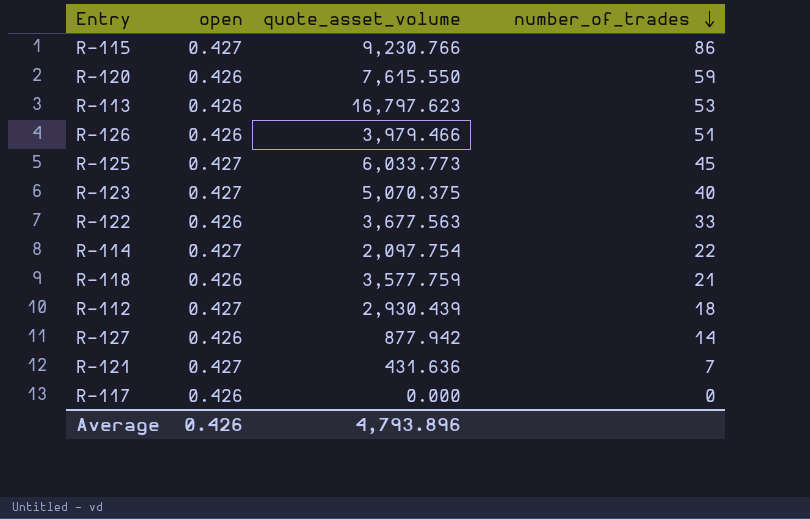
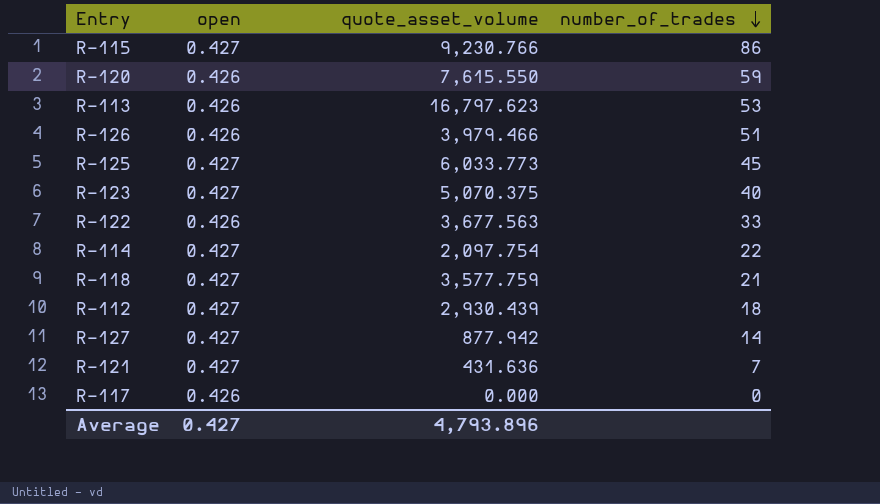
R-118 | open: 0.426 -> 0.427
R-127 | open: 0.426 -> 0.427
Average | open: 0.426 -> 0.427

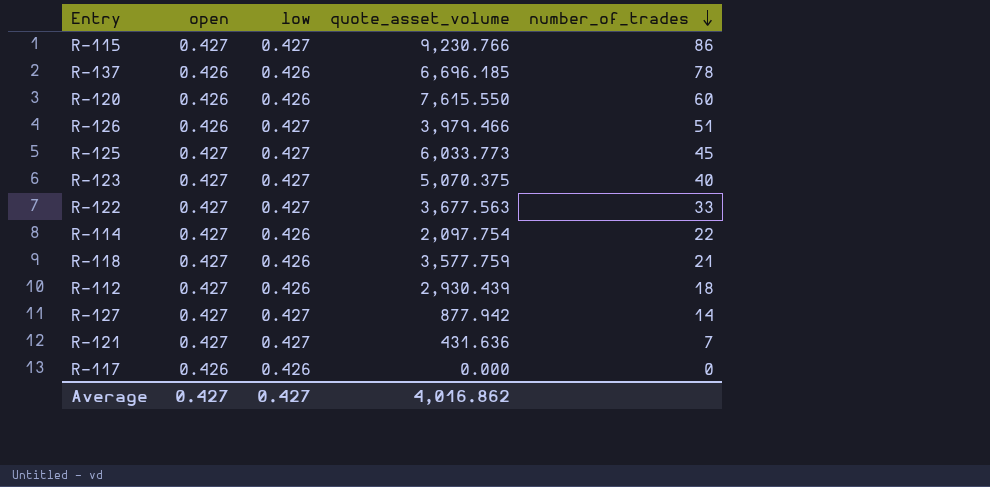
column low | position: none -> 3
row R-113: 0.426 | 16,797.623 | 53 -> none
row R-137: none -> 0.426 | 0.426 | 6,696.185 | 78
R-120 | number_of_trades: 59 -> 60
R-122 | open: 0.426 -> 0.427
Average | quote_asset_volume: 4,793.896 -> 4,016.862

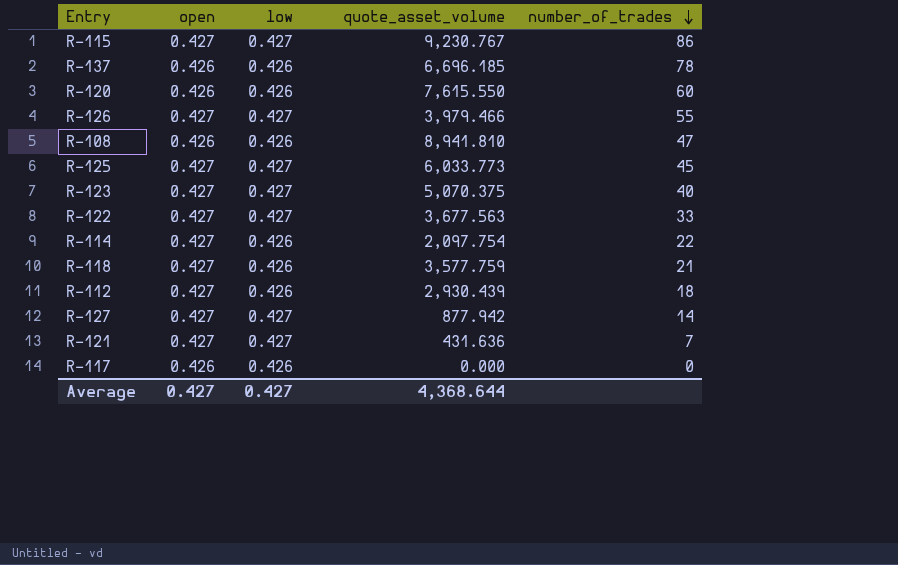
R-115 | quote_asset_volume: 9,230.766 -> 9,230.767
R-126 | open: 0.426 -> 0.427
R-126 | number_of_trades: 51 -> 55
row R-108: none -> 0.426 | 0.426 | 8,941.810 | 47
Average | quote_asset_volume: 4,016.862 -> 4,368.644

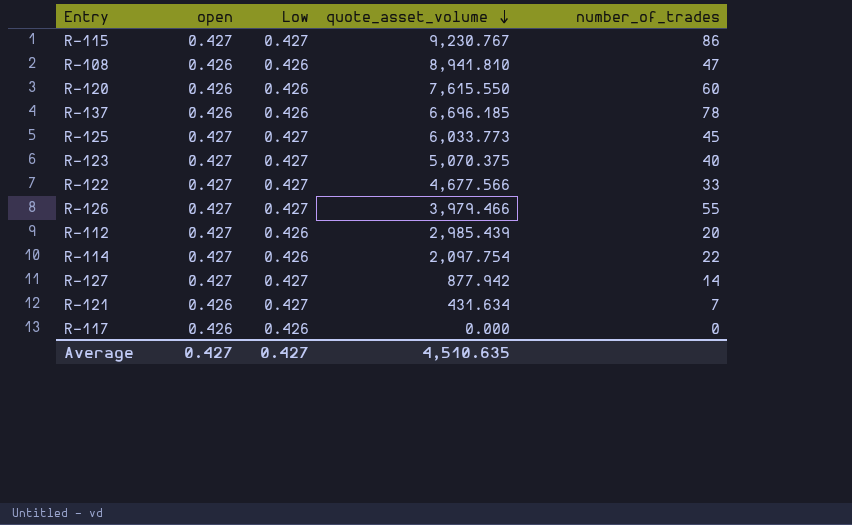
row order: number_of_trades descending -> quote_asset_volume descending
column name: low -> Low
row R-118: 0.427 | 0.426 | 3,577.759 | 21 -> none
R-122 | quote_asset_volume: 3,677.563 -> 4,677.566
R-112 | quote_asset_volume: 2,930.439 -> 2,985.439
R-112 | number_of_trades: 18 -> 20
R-121 | open: 0.427 -> 0.426
R-121 | quote_asset_volume: 431.636 -> 431.634
Average | quote_asset_volume: 4,368.644 -> 4,510.635

